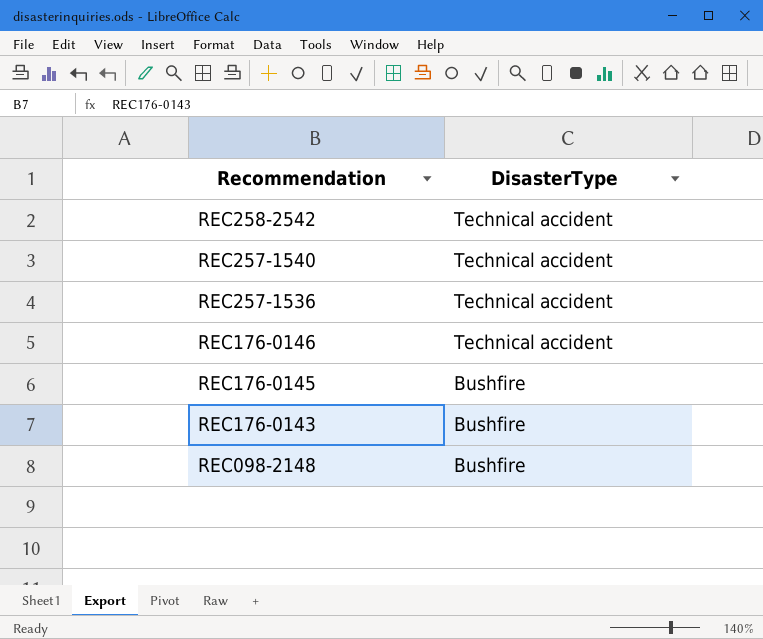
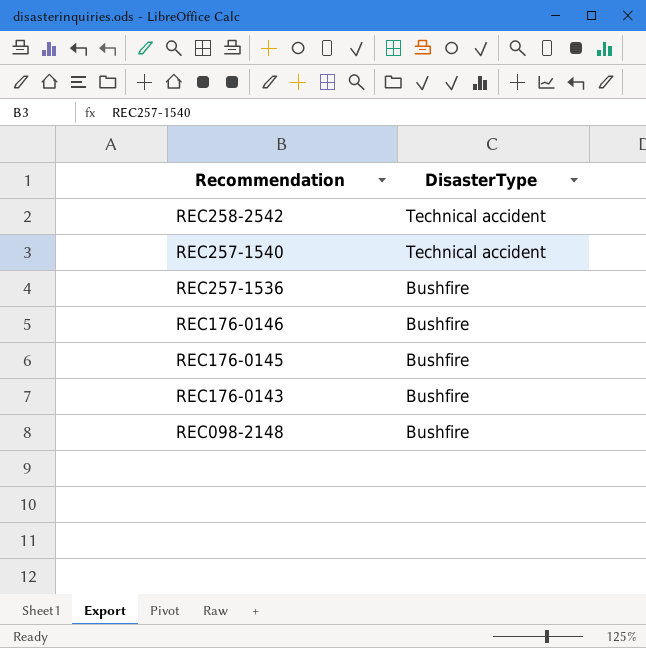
REC257-1536 | DisasterType: Technical accident -> Bushfire
REC176-0146 | DisasterType: Technical accident -> Bushfire

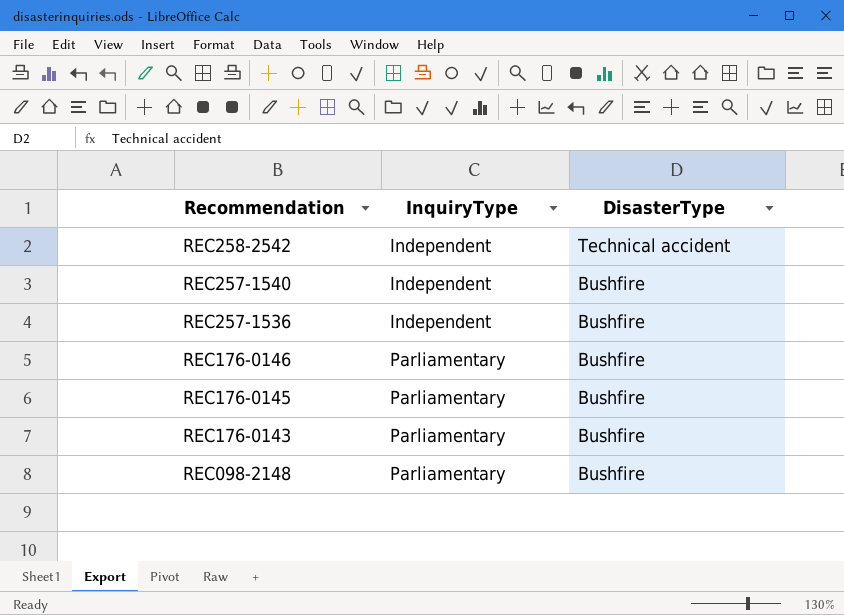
column InquiryType | position: none -> 2
REC257-1540 | DisasterType: Technical accident -> Bushfire

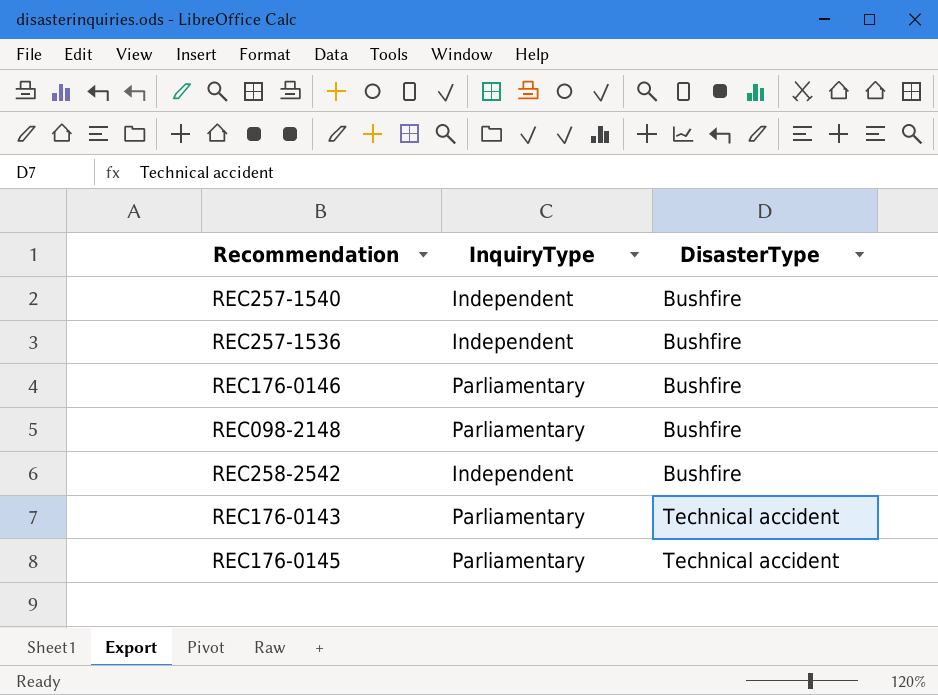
row order: Recommendation descending -> DisasterType ascending
REC258-2542 | DisasterType: Technical accident -> Bushfire
REC176-0143 | DisasterType: Bushfire -> Technical accident
REC176-0145 | DisasterType: Bushfire -> Technical accident

